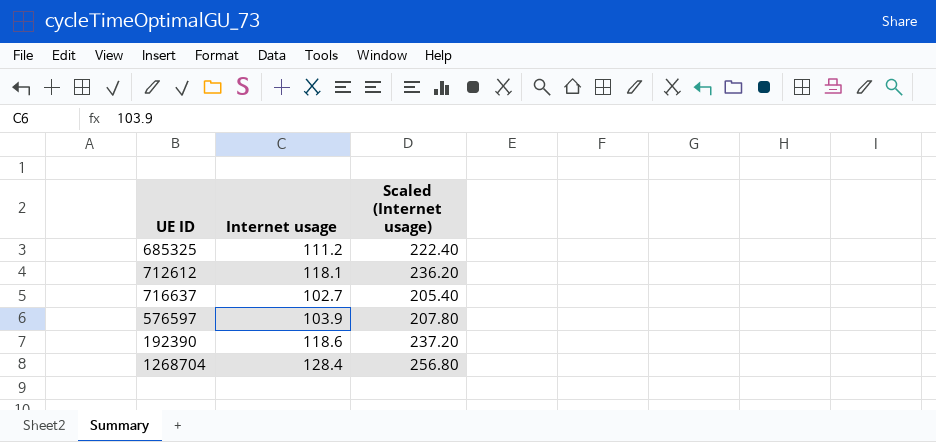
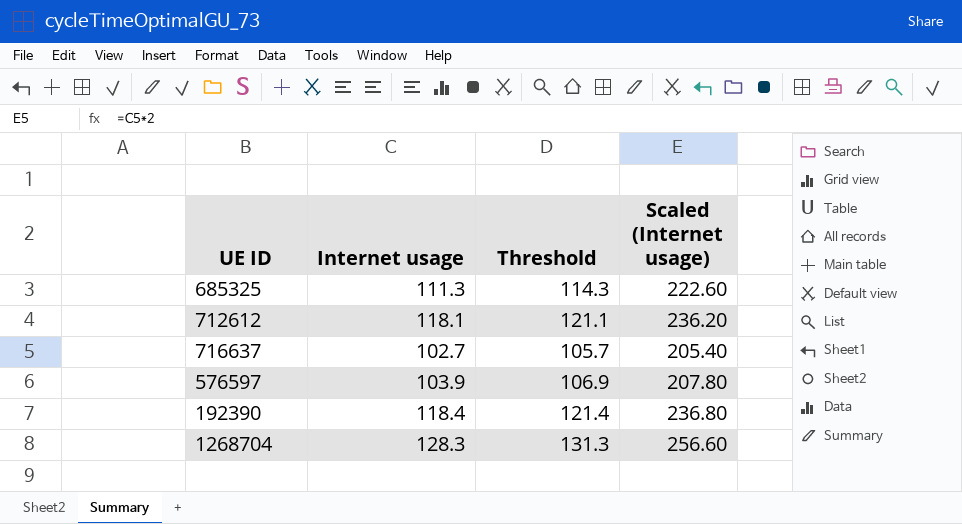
column Threshold | formula: none -> [Internet usage] + 3
685325 | Internet usage: 111.2 -> 111.3
685325 | Scaled (Internet usage): 222.40 -> 222.60
192390 | Internet usage: 118.6 -> 118.4
192390 | Scaled (Internet usage): 237.20 -> 236.80
1268704 | Internet usage: 128.4 -> 128.3
1268704 | Scaled (Internet usage): 256.80 -> 256.60

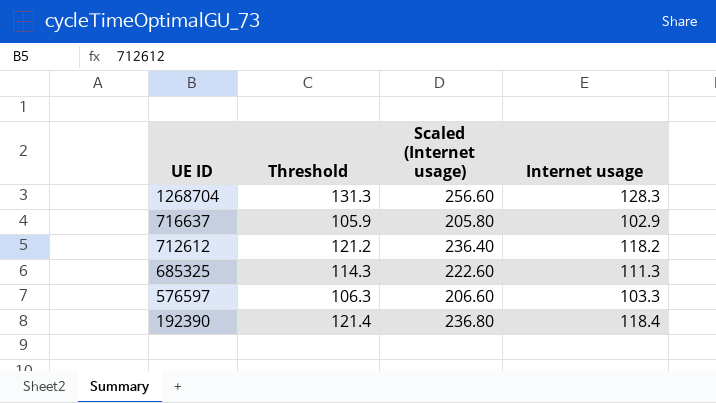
row order: none -> UE ID descending
column Internet usage | position: 2 -> 4
716637 | Threshold: 105.7 -> 105.9
716637 | Scaled (Internet usage): 205.40 -> 205.80
716637 | Internet usage: 102.7 -> 102.9
712612 | Threshold: 121.1 -> 121.2
712612 | Scaled (Internet usage): 236.20 -> 236.40
712612 | Internet usage: 118.1 -> 118.2
576597 | Threshold: 106.9 -> 106.3
576597 | Scaled (Internet usage): 207.80 -> 206.60
576597 | Internet usage: 103.9 -> 103.3

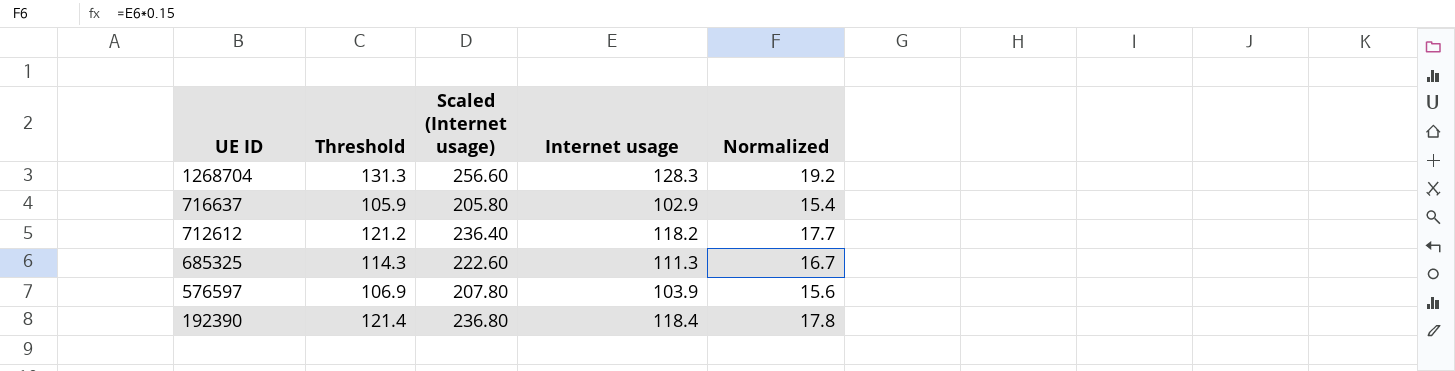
column Normalized | formula: none -> [Internet usage] * 0.15
576597 | Threshold: 106.3 -> 106.9
576597 | Scaled (Internet usage): 206.60 -> 207.80
576597 | Internet usage: 103.3 -> 103.9

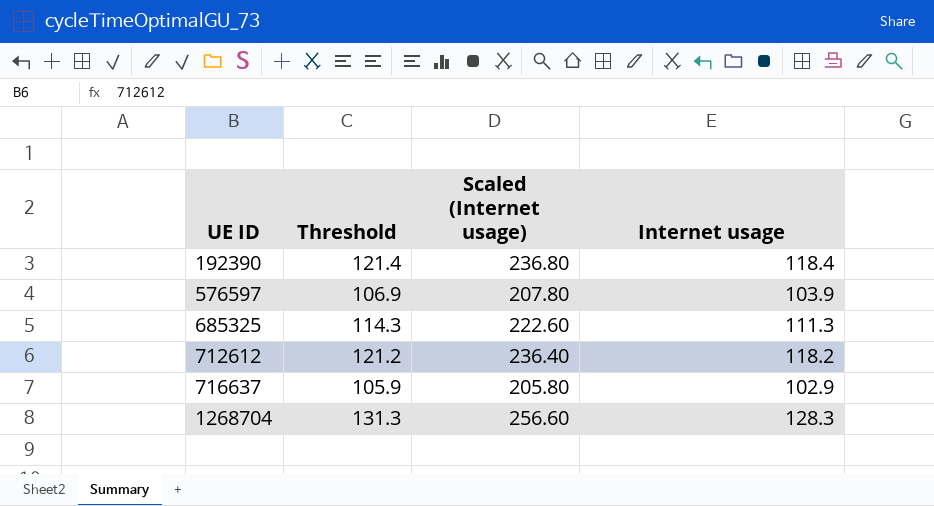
row order: UE ID descending -> UE ID ascending
column Normalized | formula: [Internet usage] * 0.15 -> none

